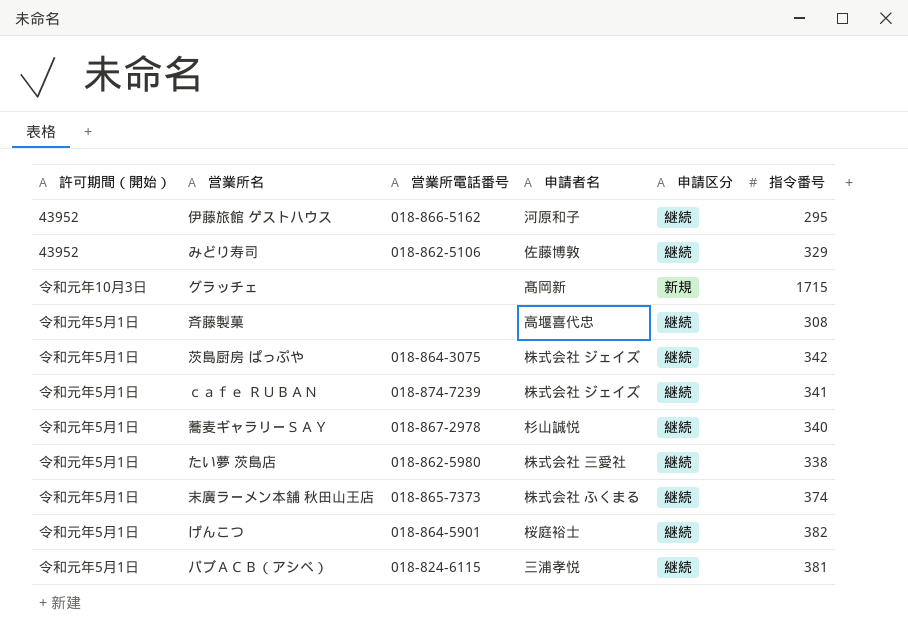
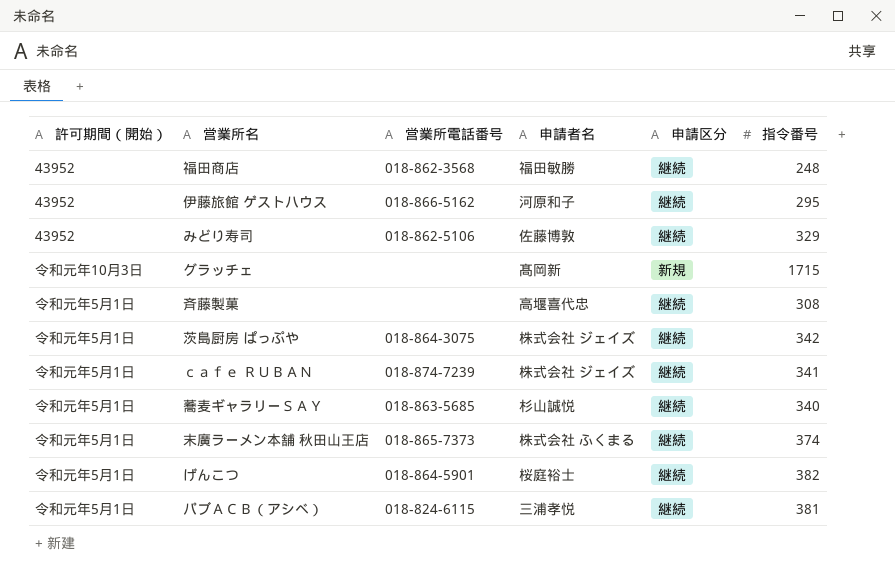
row たい夢 茨島店: 令和元年5月1日 | 018-862-5980 | 株式会社 三愛社 | 継続 | 338 -> none
row 福田商店: none -> 43952 | 018-862-3568 | 福田敏勝 | 継続 | 248
蕎麦ギャラリーＳＡＹ | 営業所電話番号: 018-867-2978 -> 018-863-5685

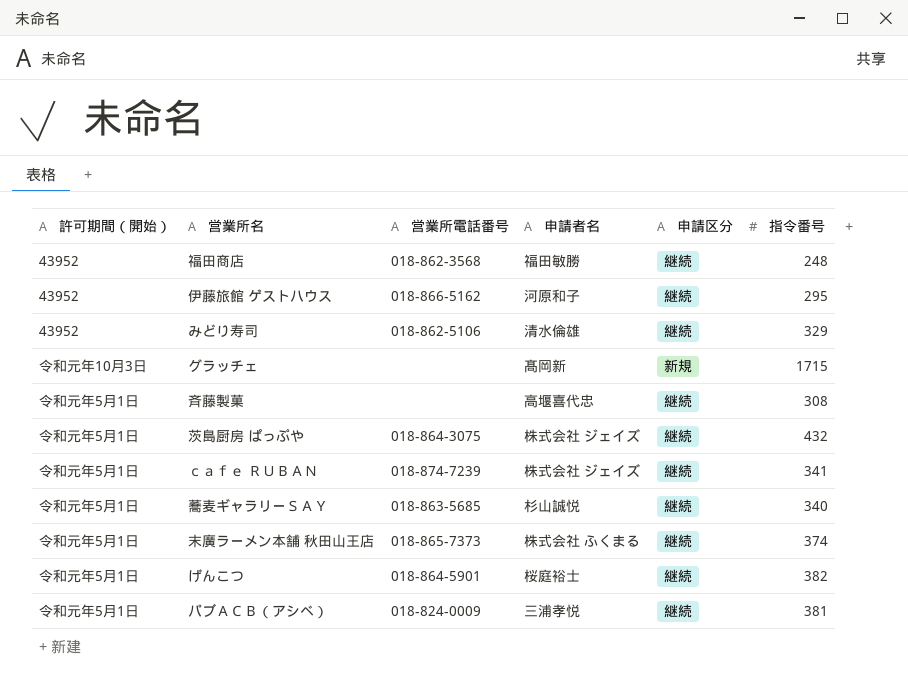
みどり寿司 | 申請者名: 佐藤博敦 -> 清水倫雄
茨島厨房 ぱっぷや | 指令番号: 342 -> 432
パブＡＣＢ（アシベ） | 営業所電話番号: 018-824-6115 -> 018-824-0009

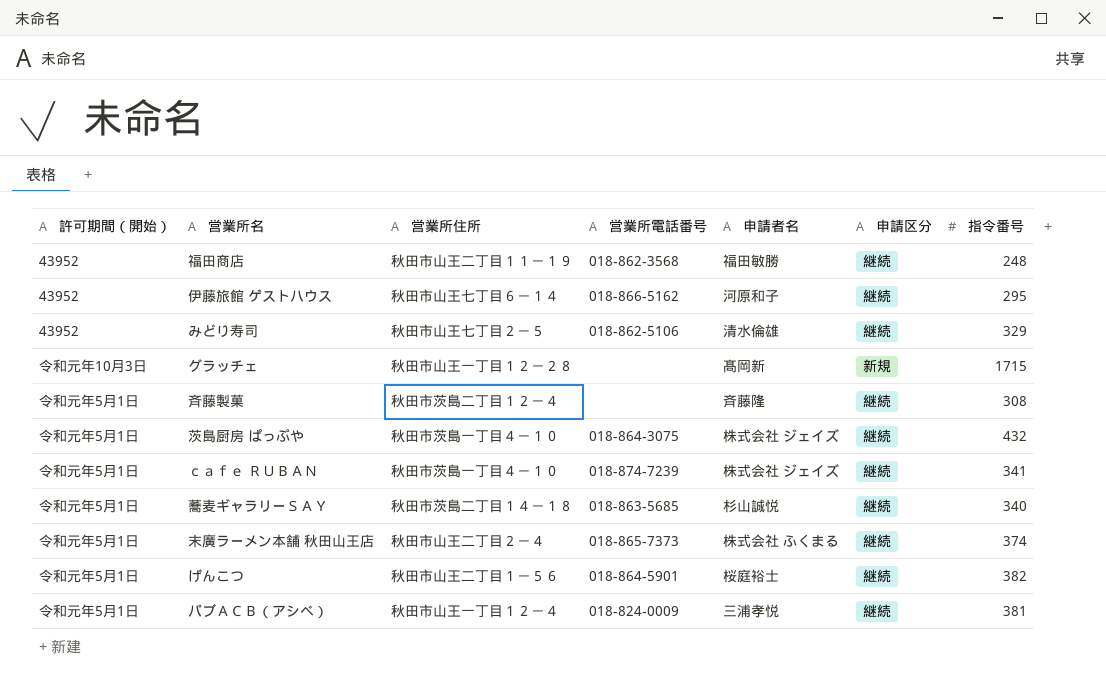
column 営業所住所 | position: none -> 3
斉藤製菓 | 申請者名: 高堰喜代忠 -> 斉藤隆

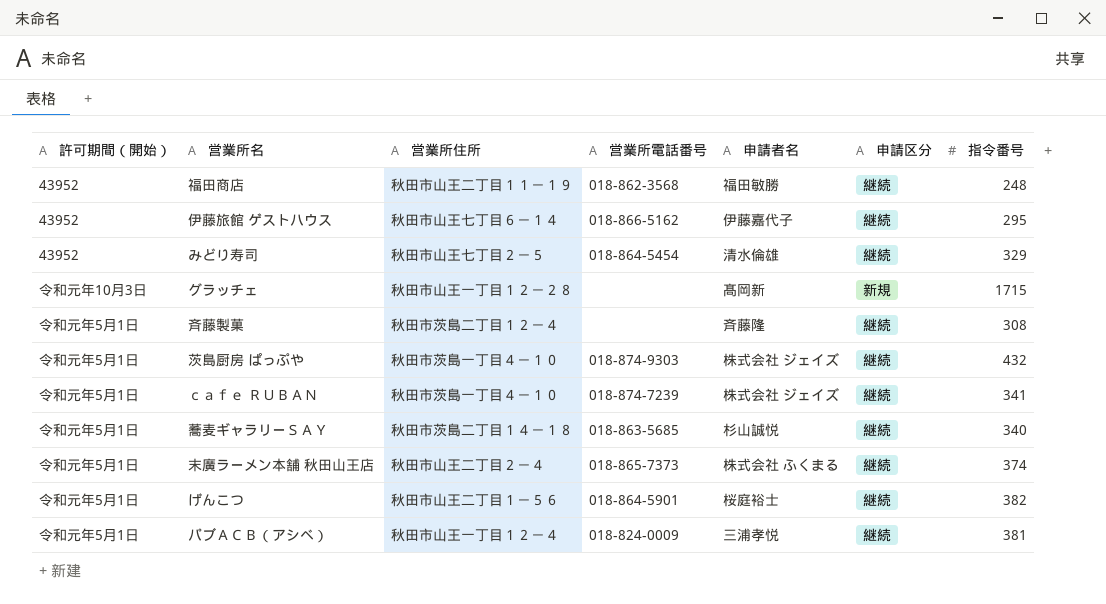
伊藤旅館 ゲストハウス | 申請者名: 河原和子 -> 伊藤嘉代子
みどり寿司 | 営業所電話番号: 018-862-5106 -> 018-864-5454
茨島厨房 ぱっぷや | 営業所電話番号: 018-864-3075 -> 018-874-9303

